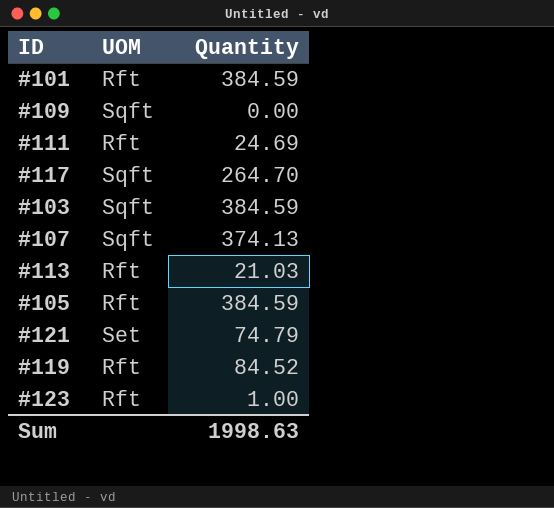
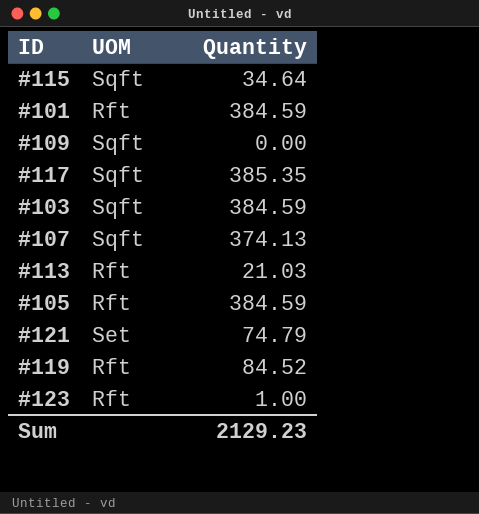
row #111: Rft | 24.69 -> none
row #115: none -> Sqft | 34.64
#117 | Quantity: 264.70 -> 385.35
Sum | Quantity: 1998.63 -> 2129.23

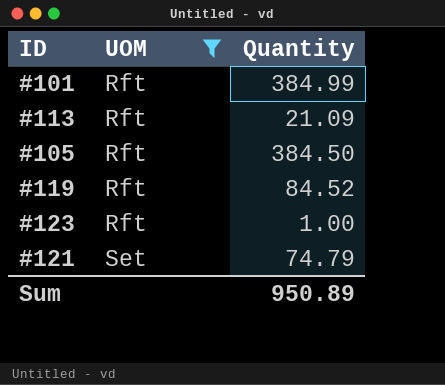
filter: none -> UOM != Sqft
row order: none -> UOM ascending
#101 | Quantity: 384.59 -> 384.99
#113 | Quantity: 21.03 -> 21.09
#105 | Quantity: 384.59 -> 384.50
Sum | Quantity: 2129.23 -> 950.89

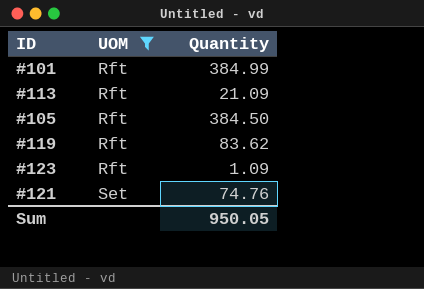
#119 | Quantity: 84.52 -> 83.62
#123 | Quantity: 1.00 -> 1.09
#121 | Quantity: 74.79 -> 74.76
Sum | Quantity: 950.89 -> 950.05

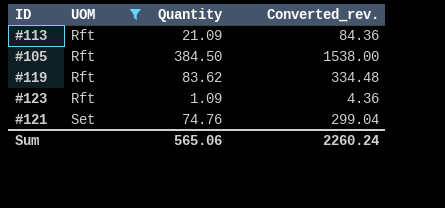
column Converted_rev. | formula: none -> [Quantity] * 4
row #101: Rft | 384.99 -> none
Sum | Quantity: 950.05 -> 565.06

